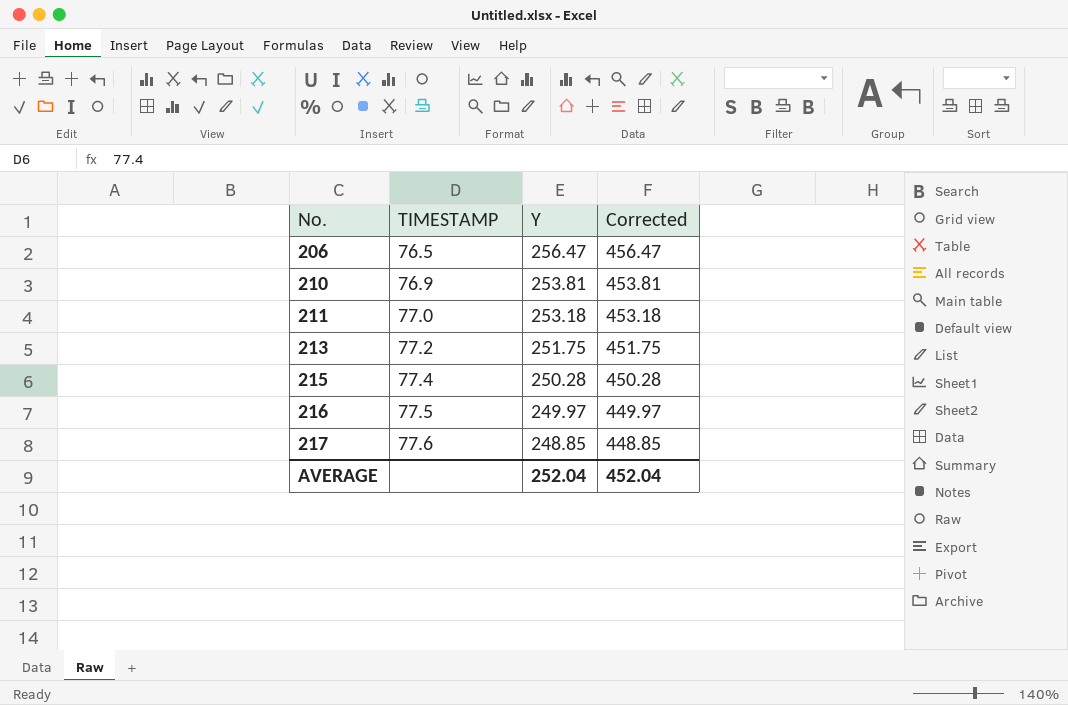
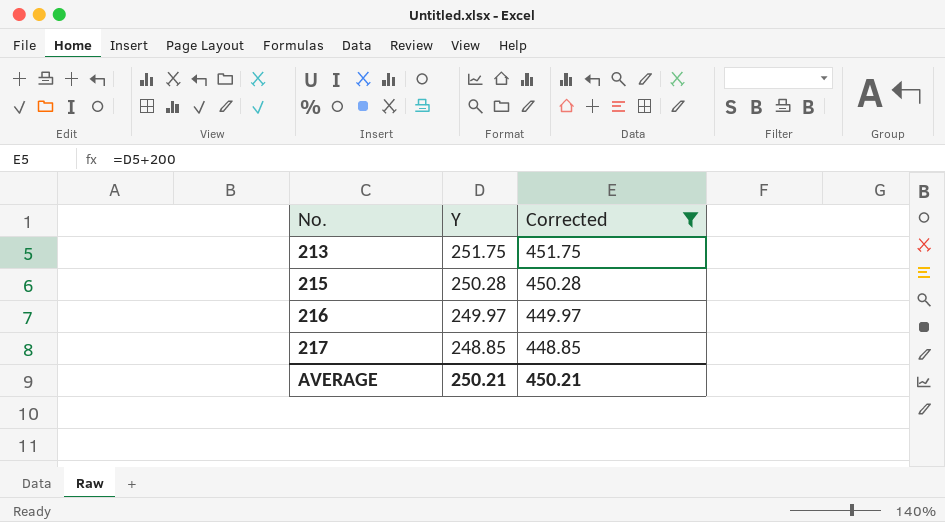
filter: none -> Corrected <= 451.75
column TIMESTAMP | position: 2 -> none
AVERAGE | Y: 252.04 -> 250.21
AVERAGE | Corrected: 452.04 -> 450.21

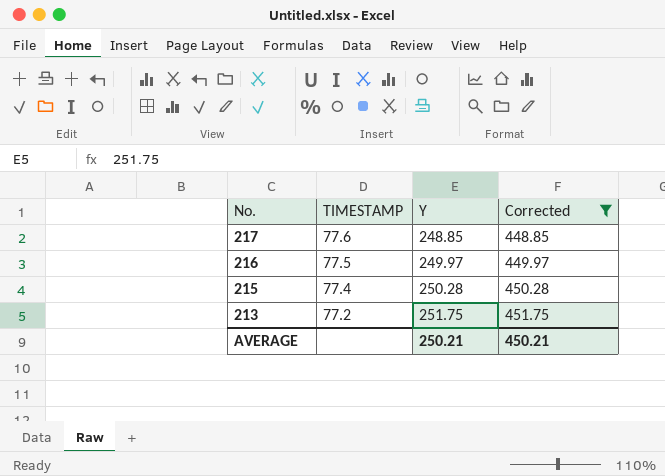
row order: No. ascending -> No. descending
column TIMESTAMP | position: none -> 2

